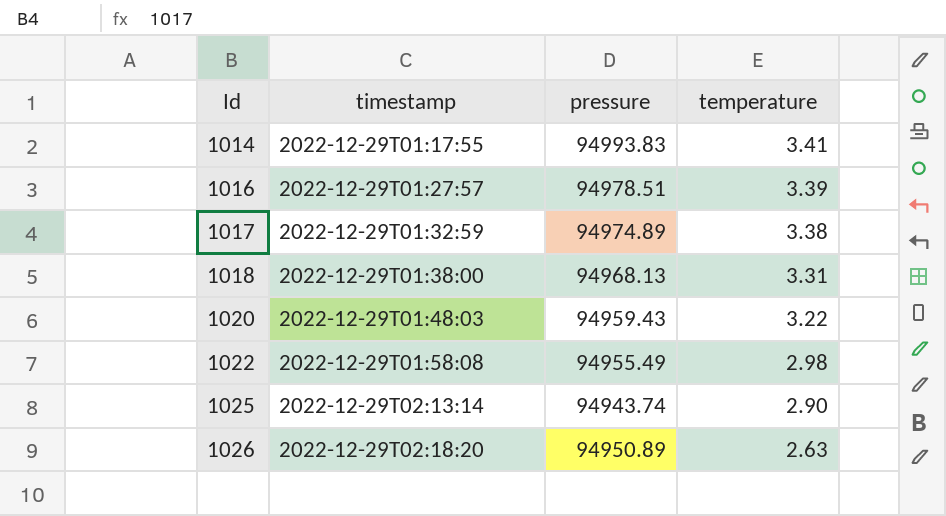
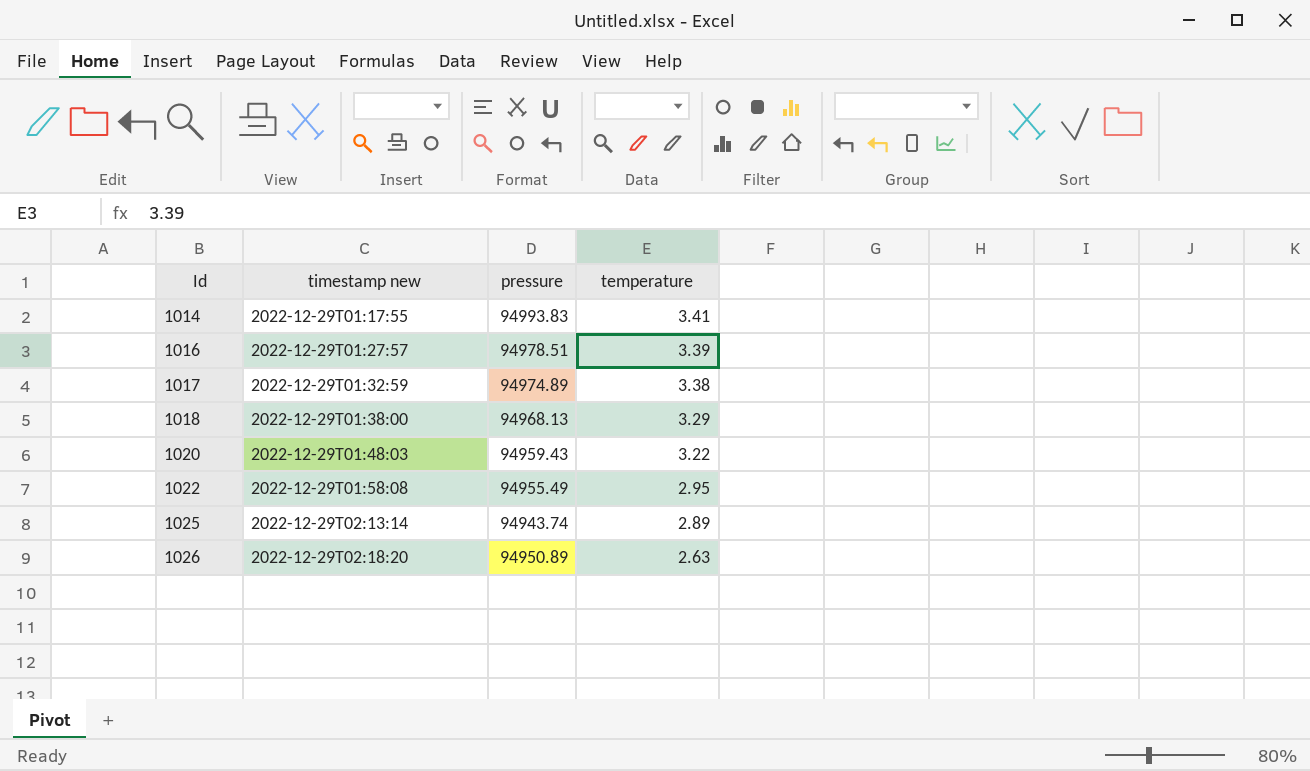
column name: timestamp -> timestamp new
1018 | temperature: 3.31 -> 3.29
1022 | temperature: 2.98 -> 2.95
1025 | temperature: 2.90 -> 2.89

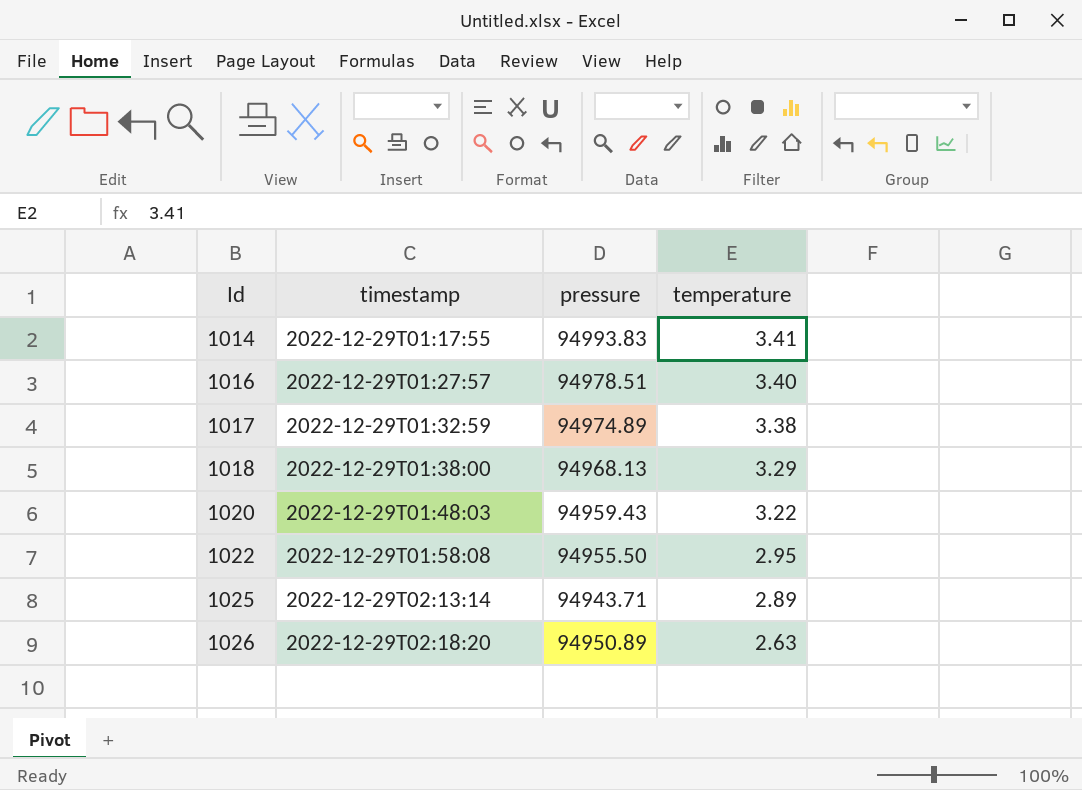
column name: timestamp new -> timestamp
1016 | temperature: 3.39 -> 3.40
1022 | pressure: 94955.49 -> 94955.50
1025 | pressure: 94943.74 -> 94943.71

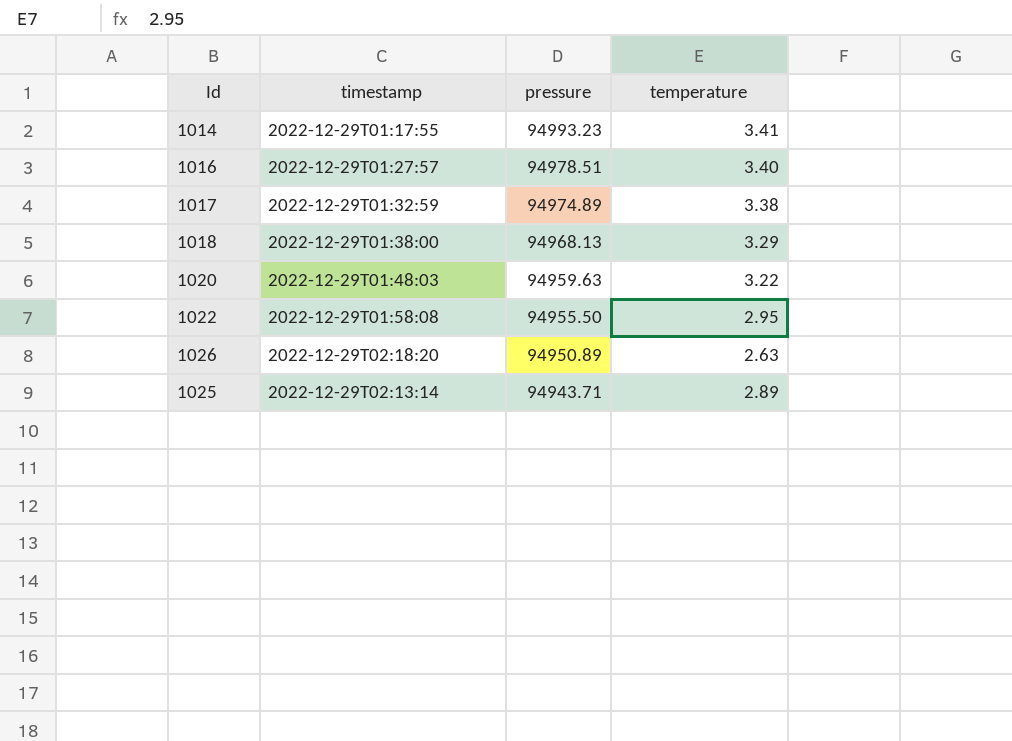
row order: Id ascending -> pressure descending
1014 | pressure: 94993.83 -> 94993.23
1020 | pressure: 94959.43 -> 94959.63

